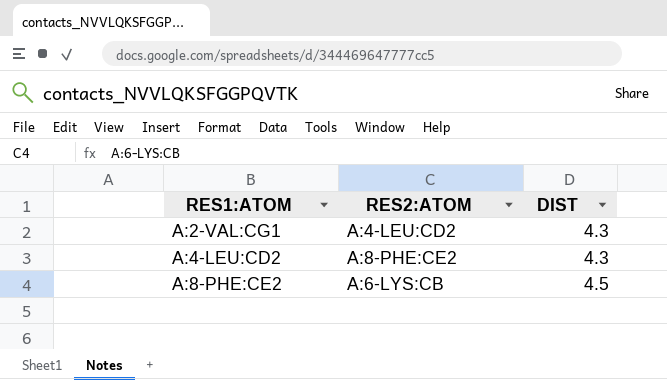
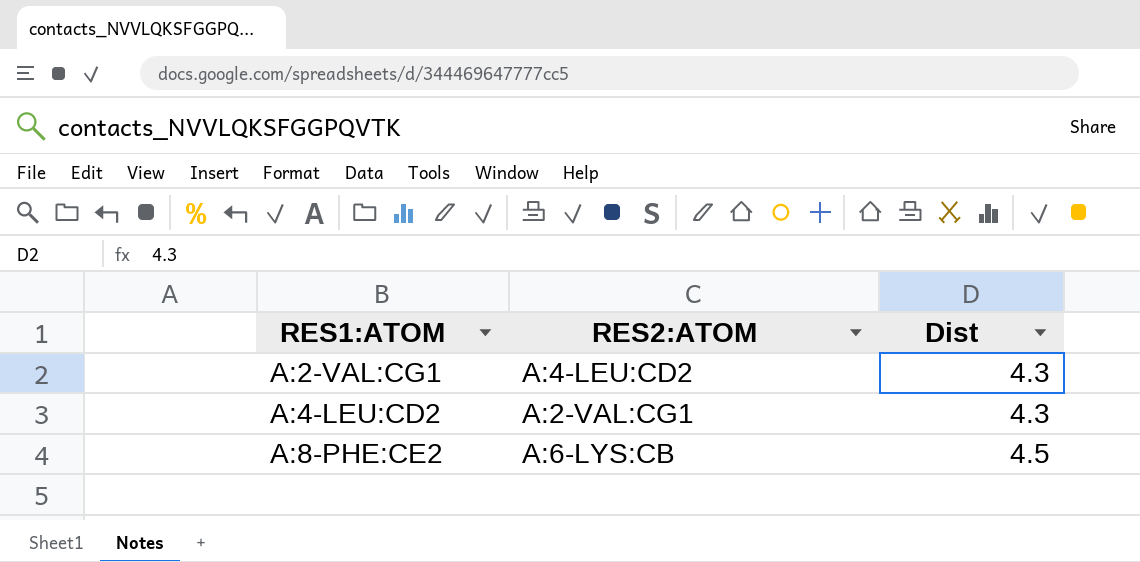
column name: DIST -> Dist
A:4-LEU:CD2 | RES2:ATOM: A:8-PHE:CE2 -> A:2-VAL:CG1

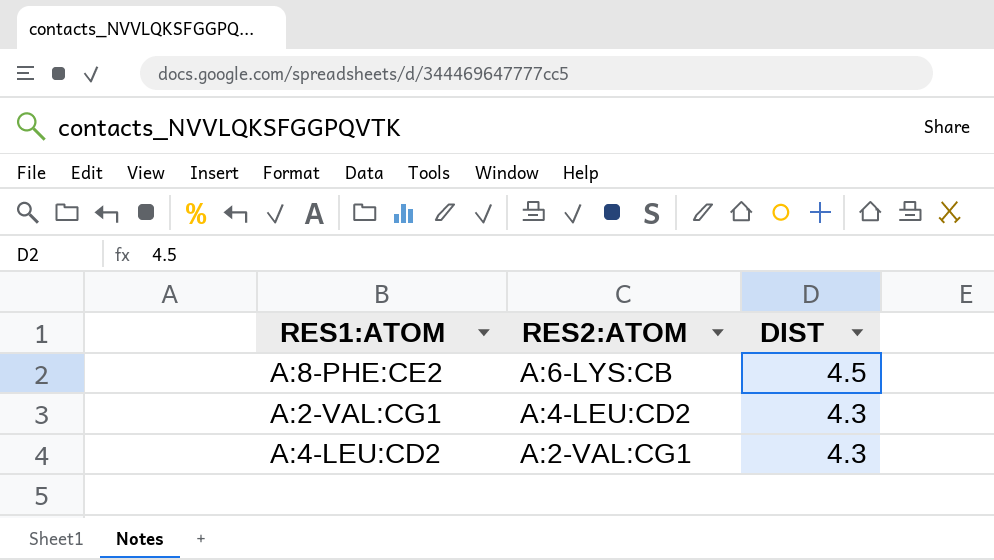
row order: RES1:ATOM ascending -> RES2:ATOM descending
column name: Dist -> DIST

